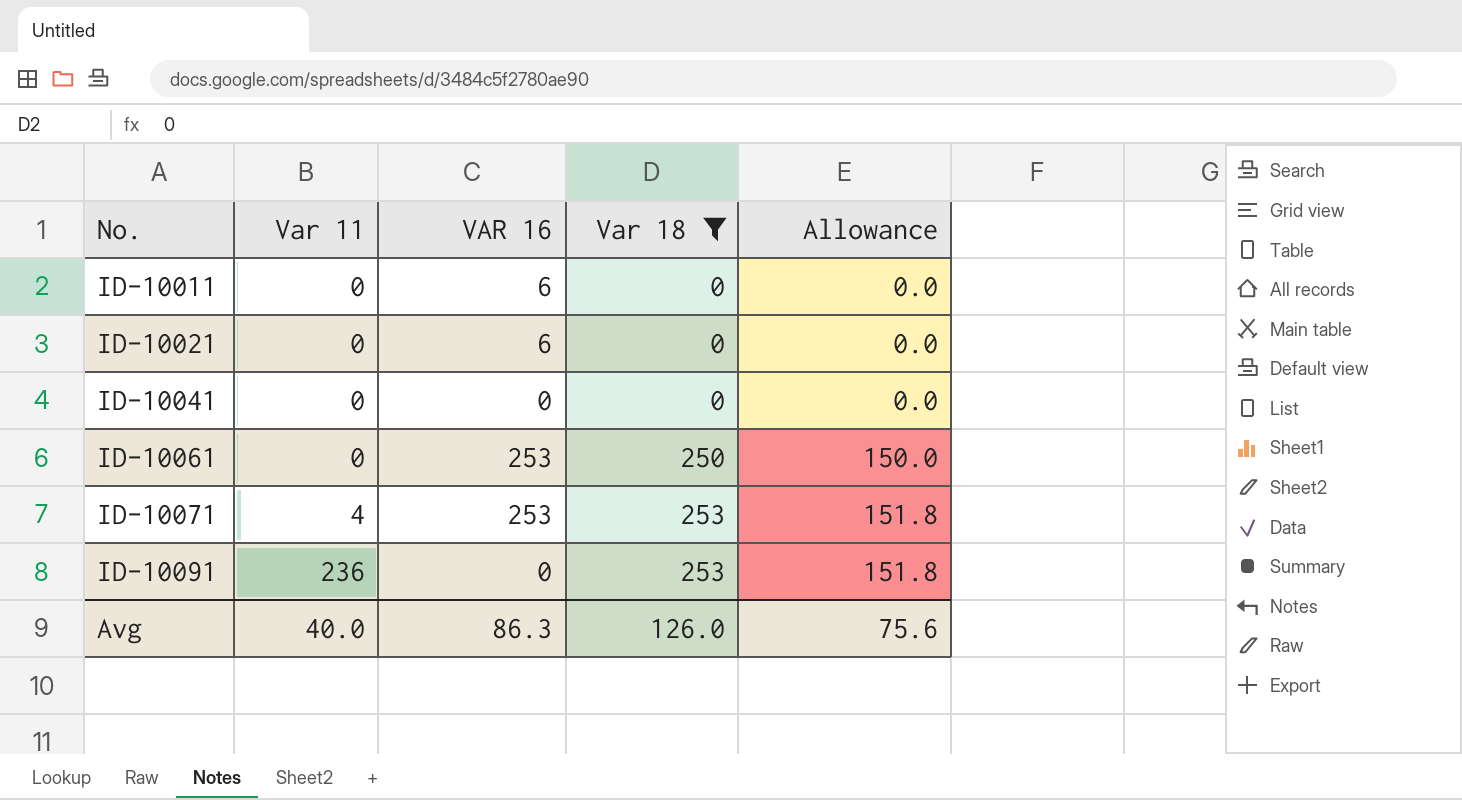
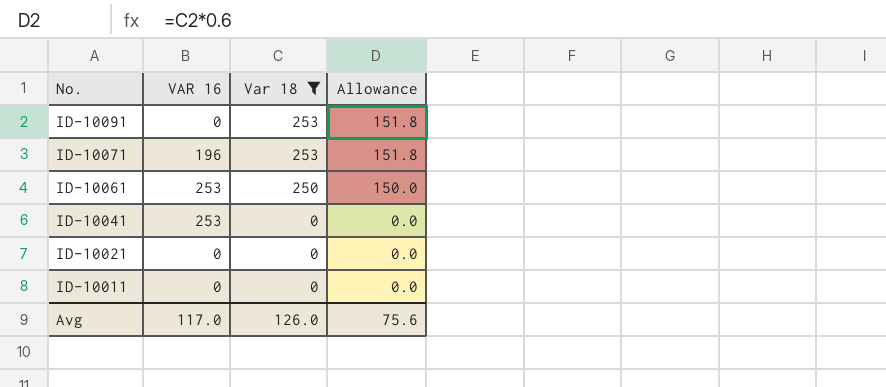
row order: No. ascending -> No. descending
column Var 11 | position: 2 -> none
ID-10071 | VAR 16: 253 -> 196
ID-10041 | VAR 16: 0 -> 253
ID-10021 | VAR 16: 6 -> 0
ID-10011 | VAR 16: 6 -> 0
Avg | VAR 16: 86.3 -> 117.0

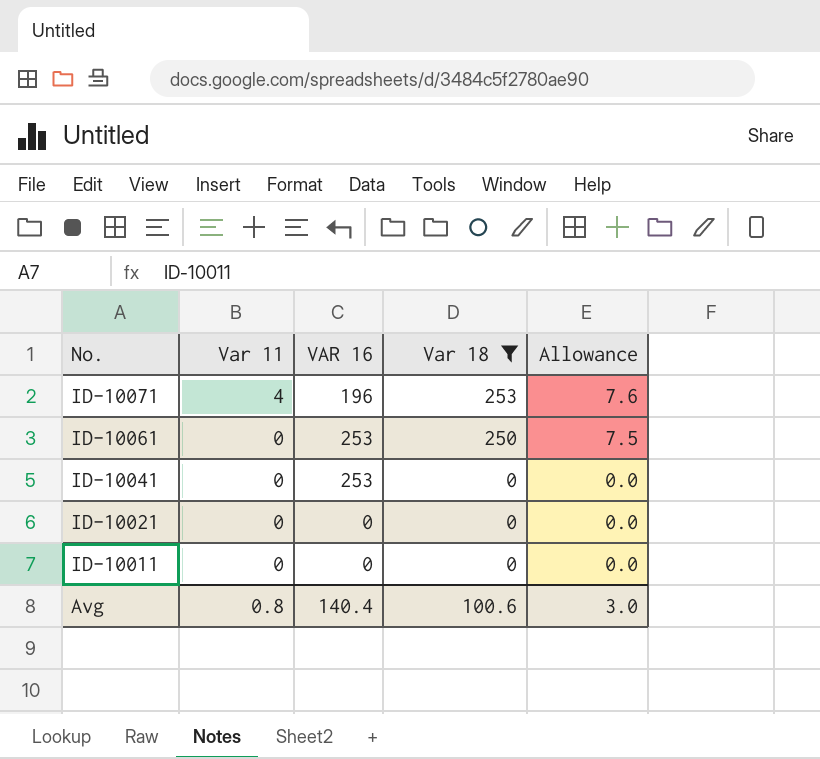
column Var 11 | position: none -> 2
column Allowance | formula: [Var 18] * 0.6 -> [Var 18] * 0.03
row ID-10091: 0 | 253 | 151.8 -> none
Avg | VAR 16: 117.0 -> 140.4
Avg | Var 18: 126.0 -> 100.6
Avg | Allowance: 75.6 -> 3.0

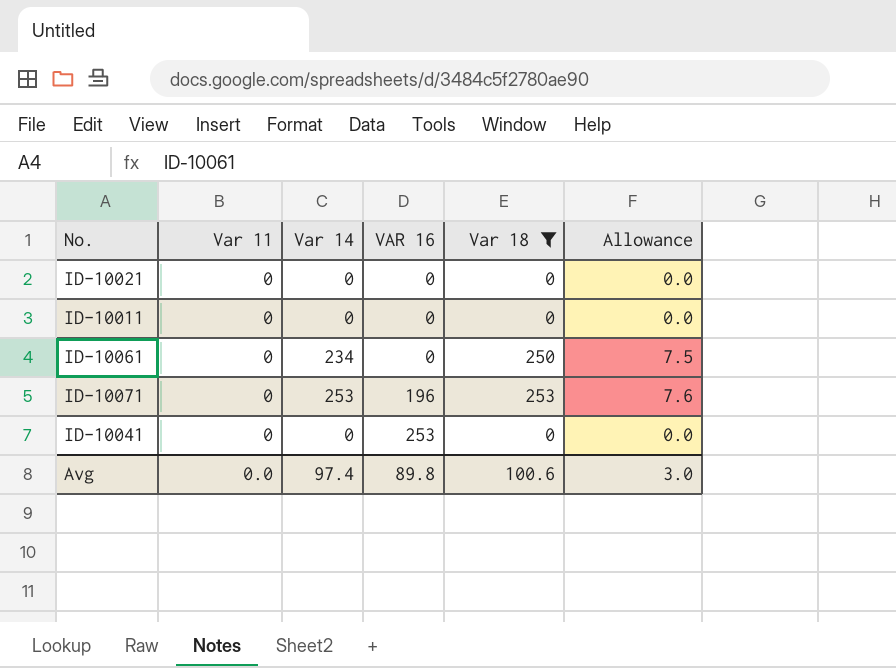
row order: No. descending -> VAR 16 ascending
column Var 14 | position: none -> 3
ID-10061 | VAR 16: 253 -> 0
ID-10071 | Var 11: 4 -> 0
Avg | Var 11: 0.8 -> 0.0
Avg | VAR 16: 140.4 -> 89.8

